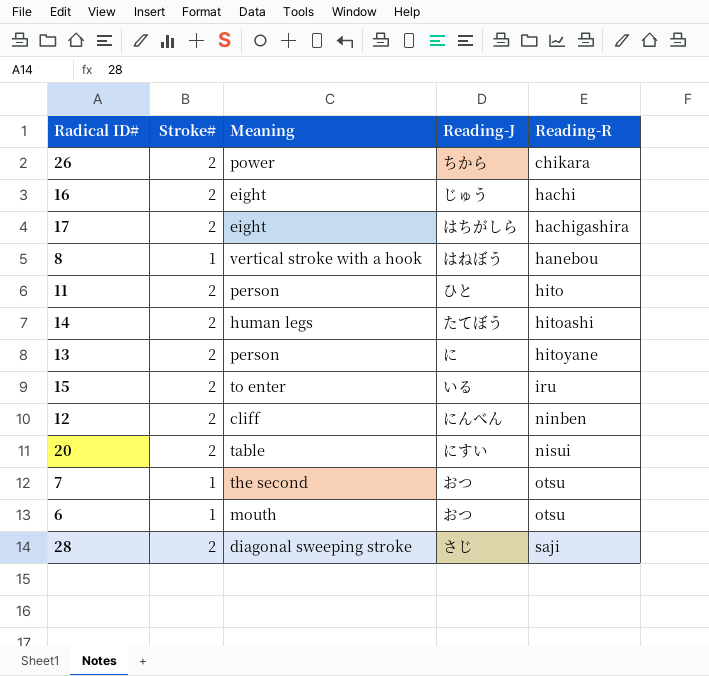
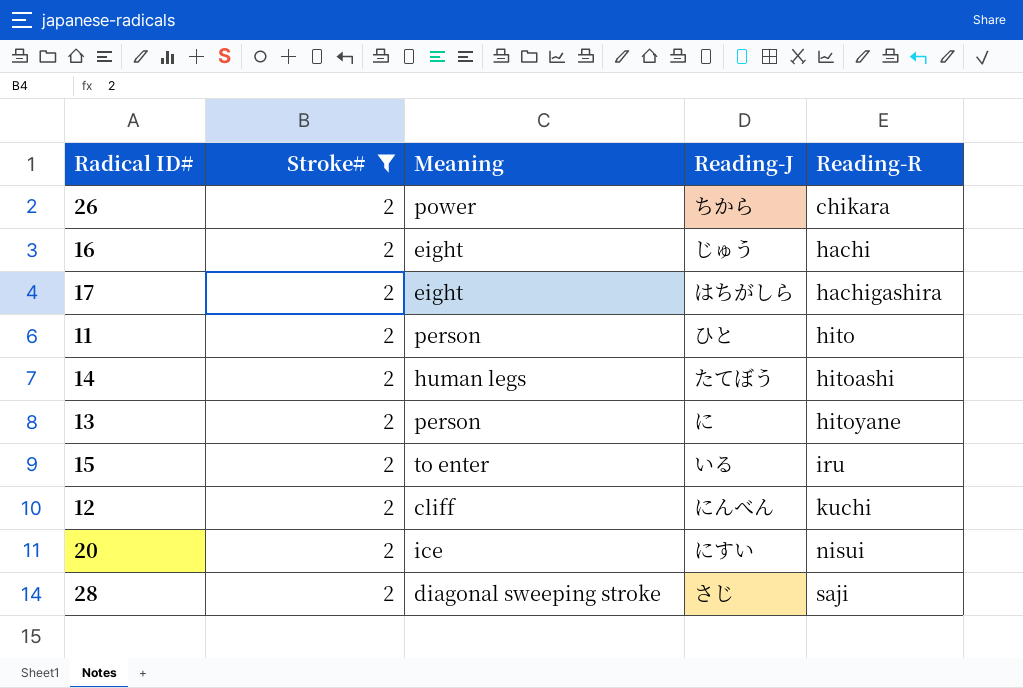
filter: none -> Stroke# = 2
12 | Reading-R: ninben -> kuchi
20 | Meaning: table -> ice

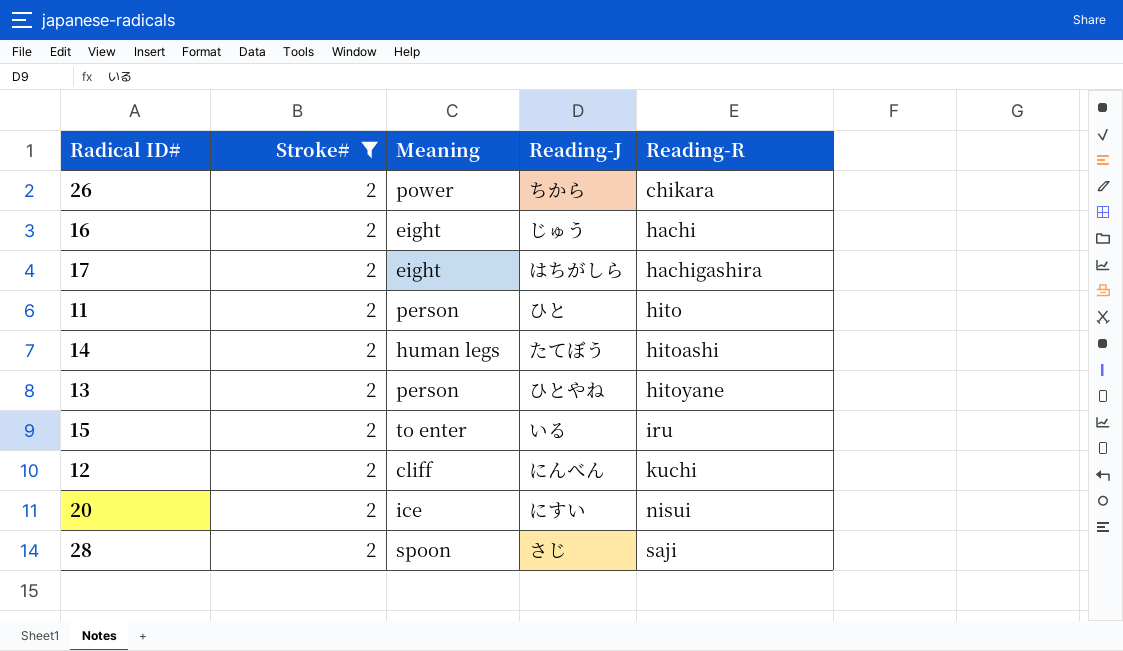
13 | Reading-J: に -> ひとやね
28 | Meaning: diagonal sweeping stroke -> spoon

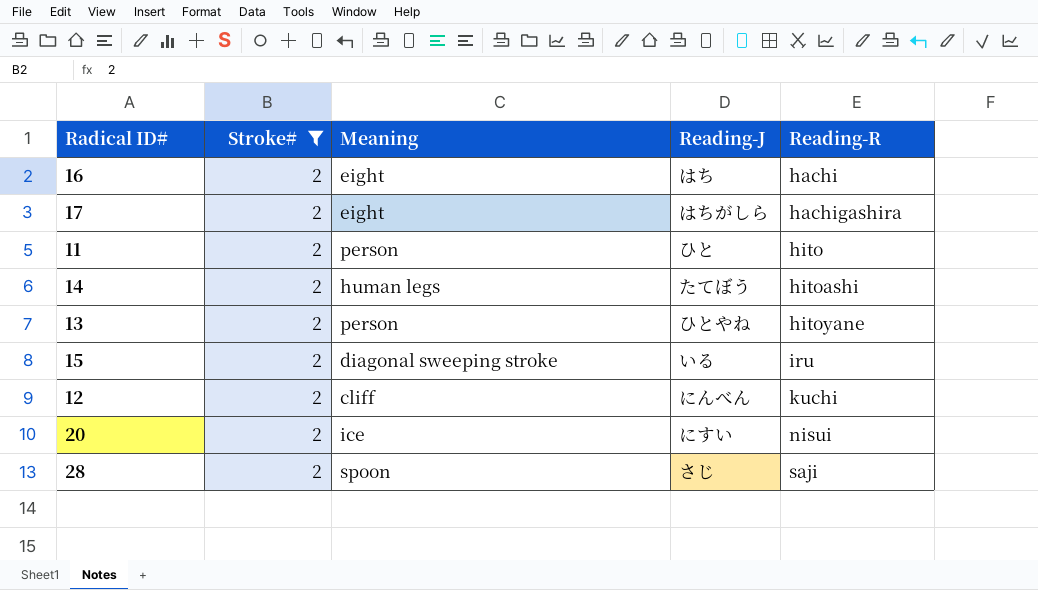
row 26: 2 | power | ちから | chikara -> none
16 | Reading-J: じゅう -> はち
15 | Meaning: to enter -> diagonal sweeping stroke

